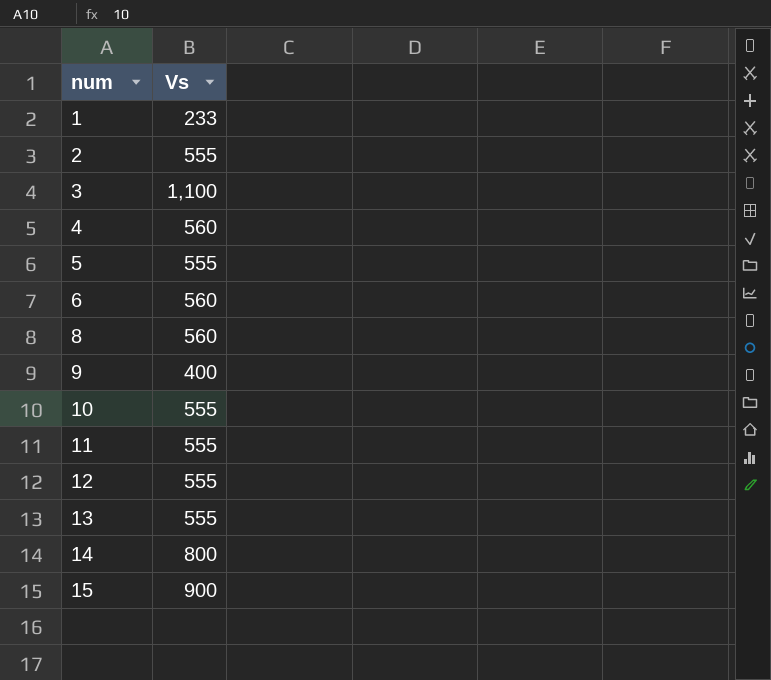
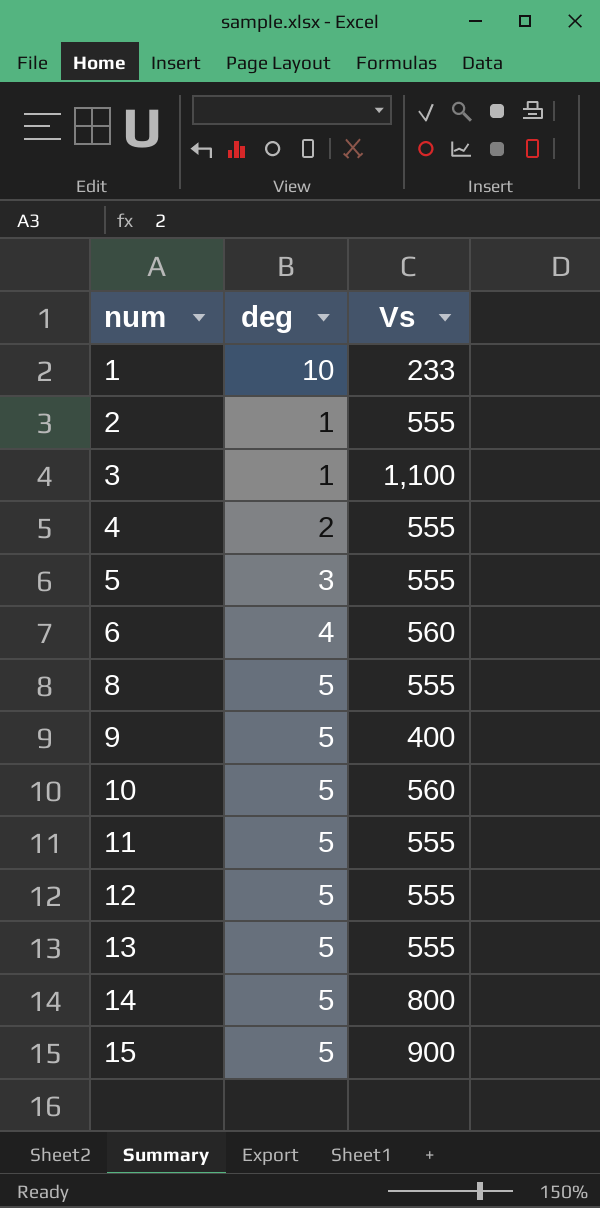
column deg | position: none -> 2
4 | Vs: 560 -> 555
8 | Vs: 560 -> 555
10 | Vs: 555 -> 560

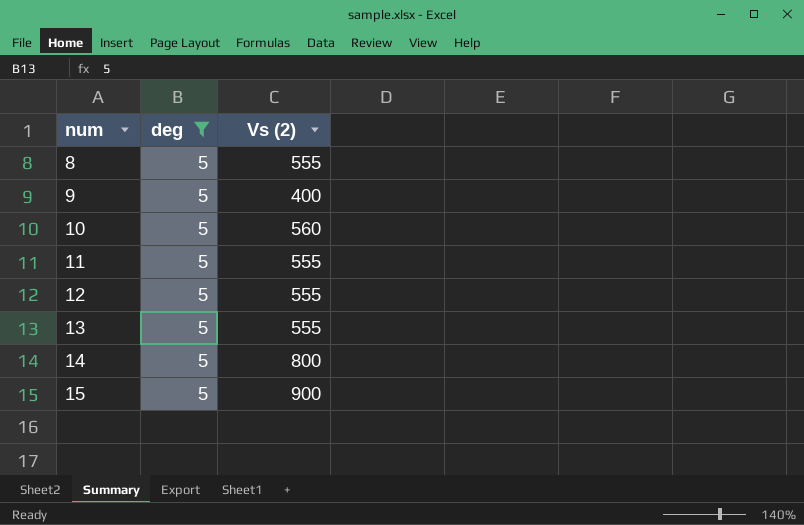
filter: none -> deg = 5
column name: Vs -> Vs (2)

